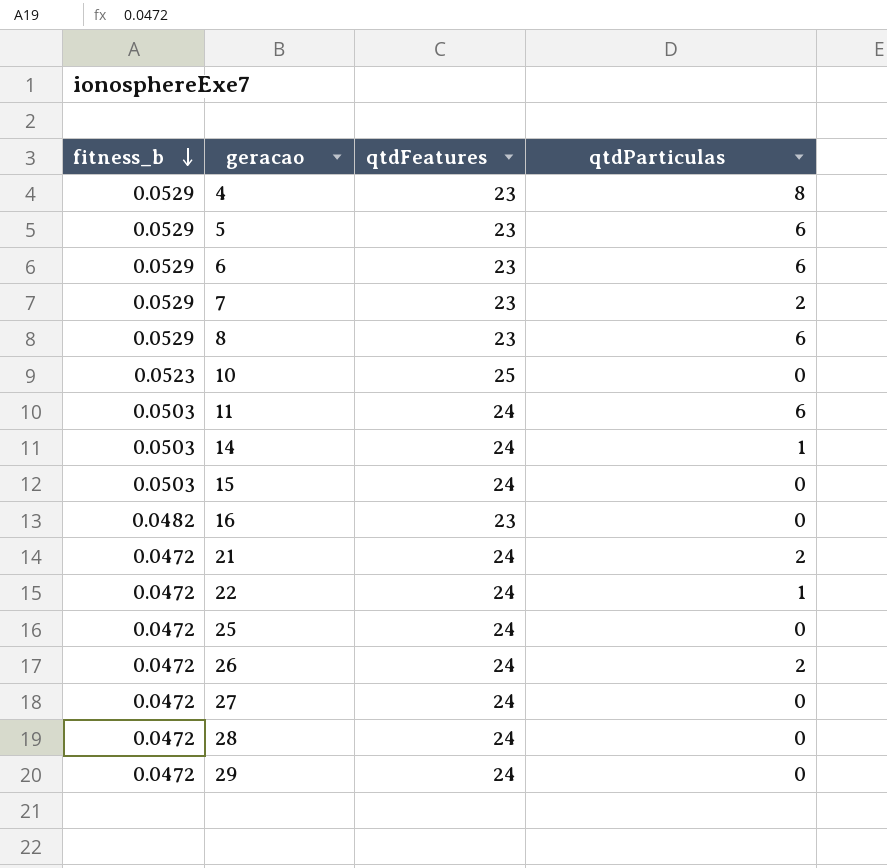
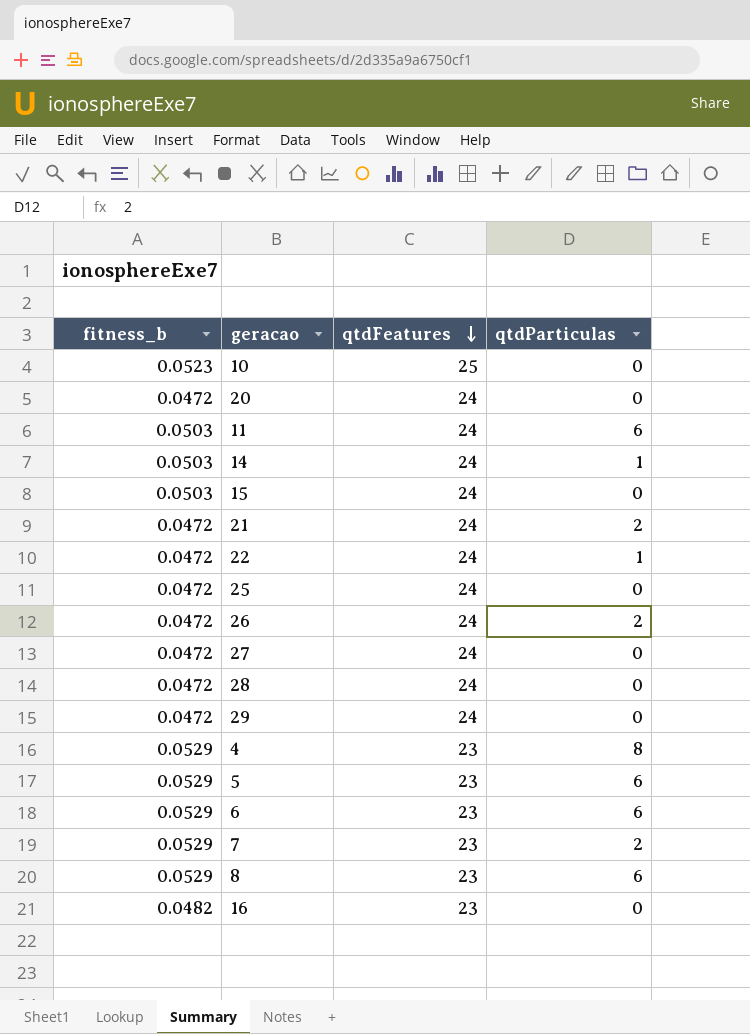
row order: fitness_b descending -> qtdFeatures descending
row 20: none -> 0.0472 | 24 | 0

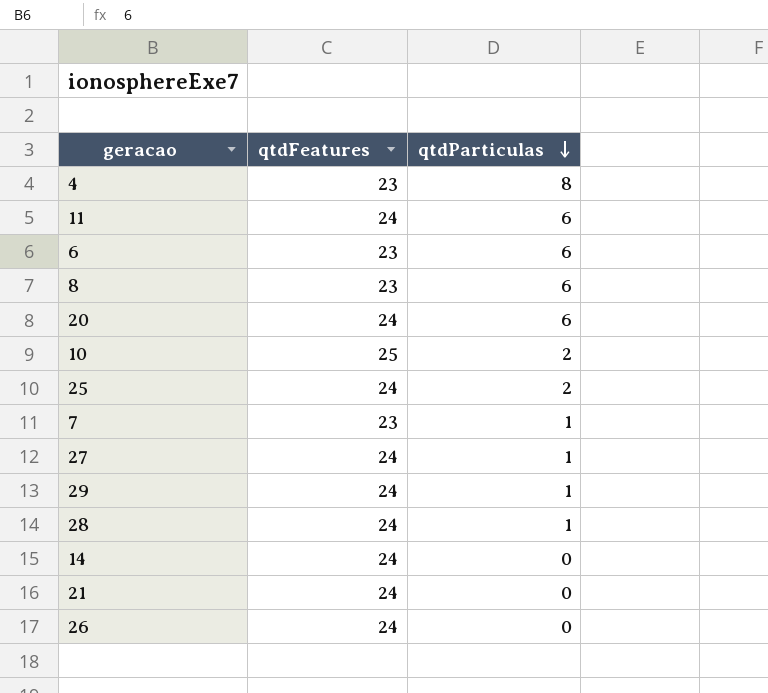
row order: qtdFeatures descending -> qtdParticulas descending
column fitness_b | position: 1 -> none
row 15: 0.0503 | 24 | 0 -> none
row 22: 0.0472 | 24 | 1 -> none
row 5: 0.0529 | 23 | 6 -> none
row 16: 0.0482 | 23 | 0 -> none
20 | qtdParticulas: 0 -> 6
10 | qtdParticulas: 0 -> 2
25 | qtdParticulas: 0 -> 2
7 | qtdParticulas: 2 -> 1
27 | qtdParticulas: 0 -> 1
29 | qtdParticulas: 0 -> 1
28 | qtdParticulas: 0 -> 1
14 | qtdParticulas: 1 -> 0
21 | qtdParticulas: 2 -> 0
26 | qtdParticulas: 2 -> 0

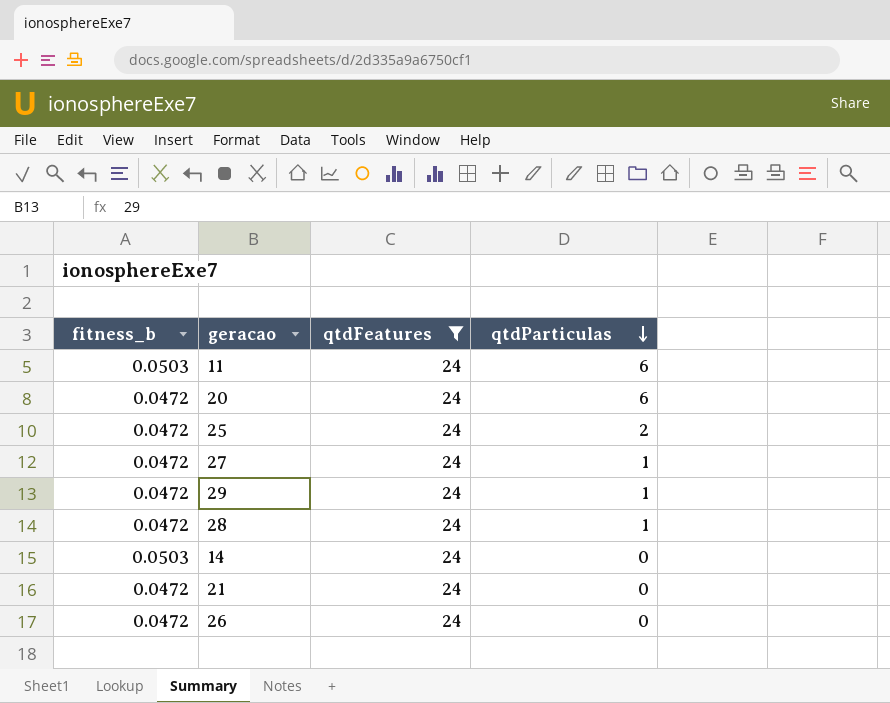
filter: none -> qtdFeatures = 24
column fitness_b | position: none -> 1

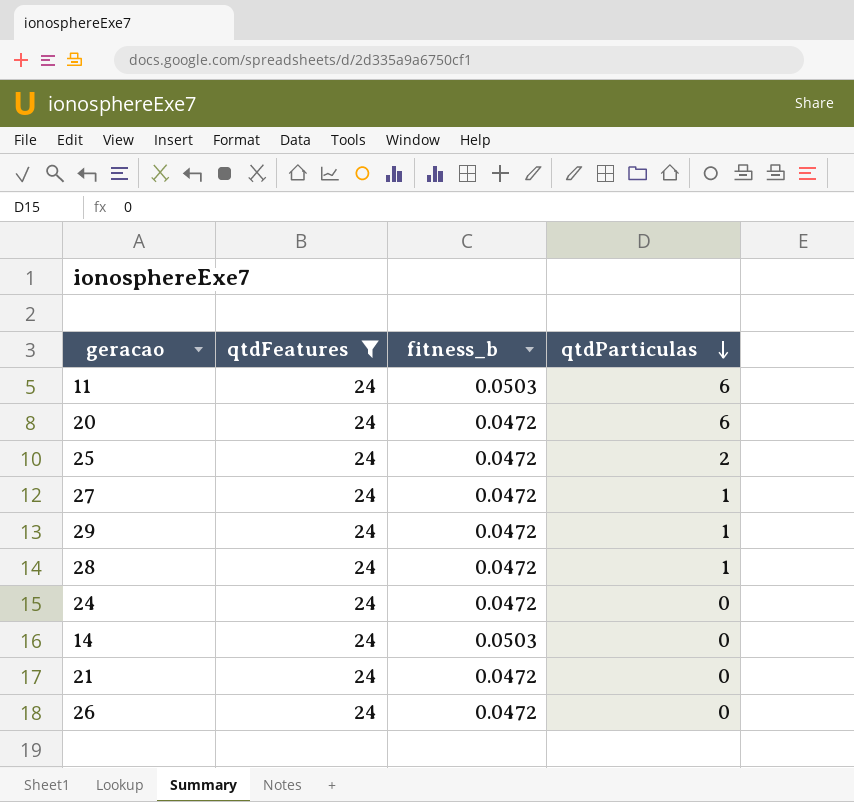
column fitness_b | position: 1 -> 3
row 24: none -> 24 | 0.0472 | 0

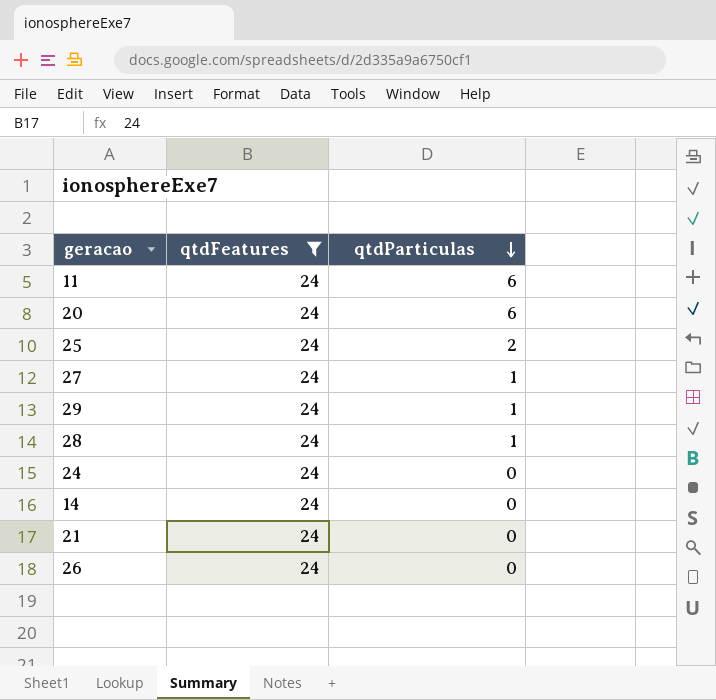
column fitness_b | position: 3 -> none

